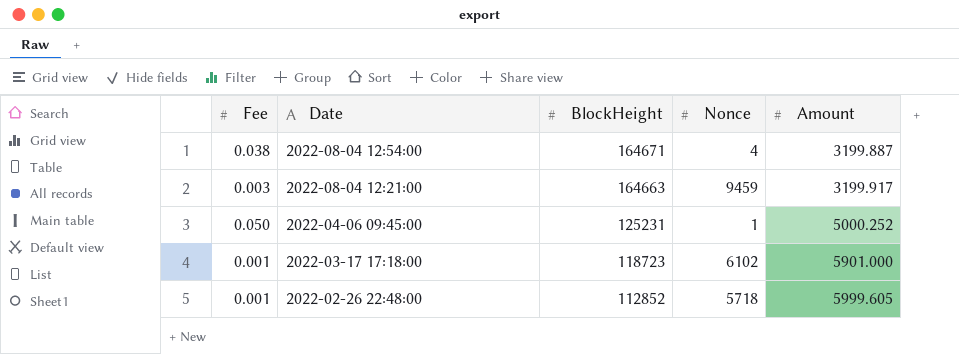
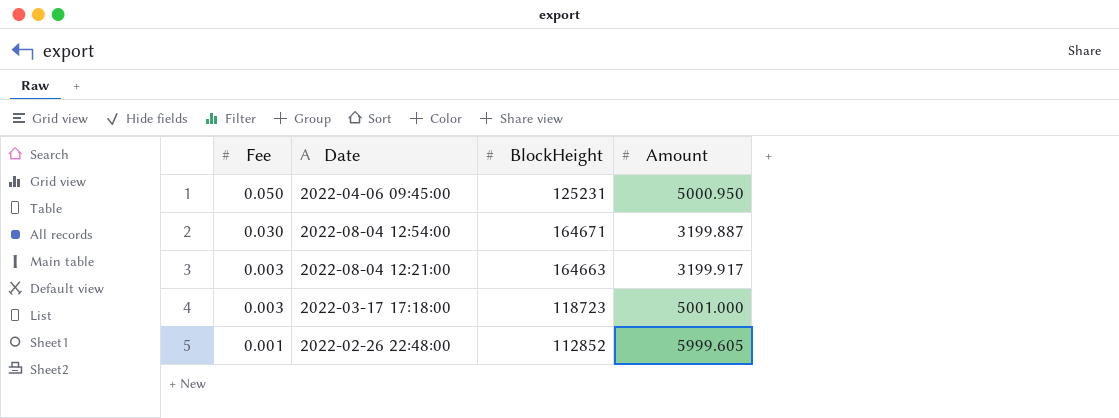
row order: Date descending -> Fee descending
column Nonce | position: 4 -> none
2022-04-06 09:45:00 | Amount: 5000.252 -> 5000.950
2022-08-04 12:54:00 | Fee: 0.038 -> 0.030
2022-03-17 17:18:00 | Fee: 0.001 -> 0.003
2022-03-17 17:18:00 | Amount: 5901.000 -> 5001.000

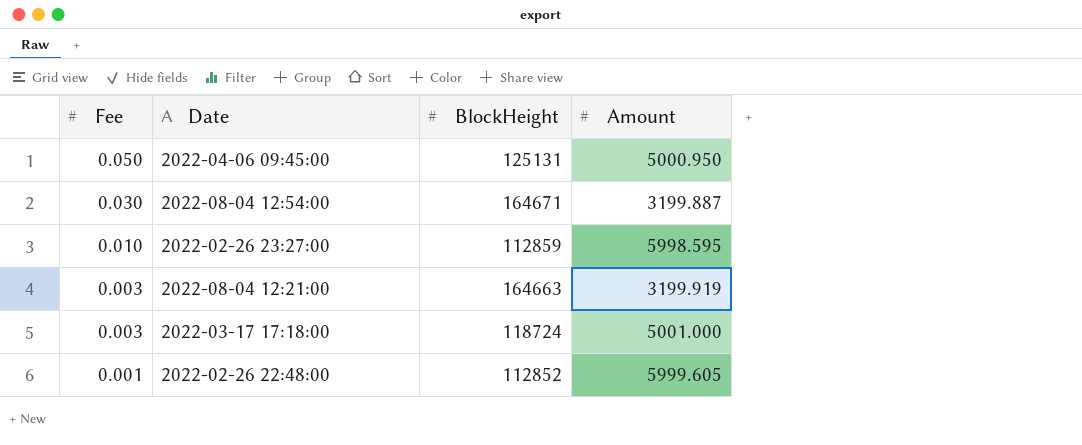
2022-04-06 09:45:00 | BlockHeight: 125231 -> 125131
row 2022-02-26 23:27:00: none -> 0.010 | 112859 | 5998.595
2022-08-04 12:21:00 | Amount: 3199.917 -> 3199.919
2022-03-17 17:18:00 | BlockHeight: 118723 -> 118724

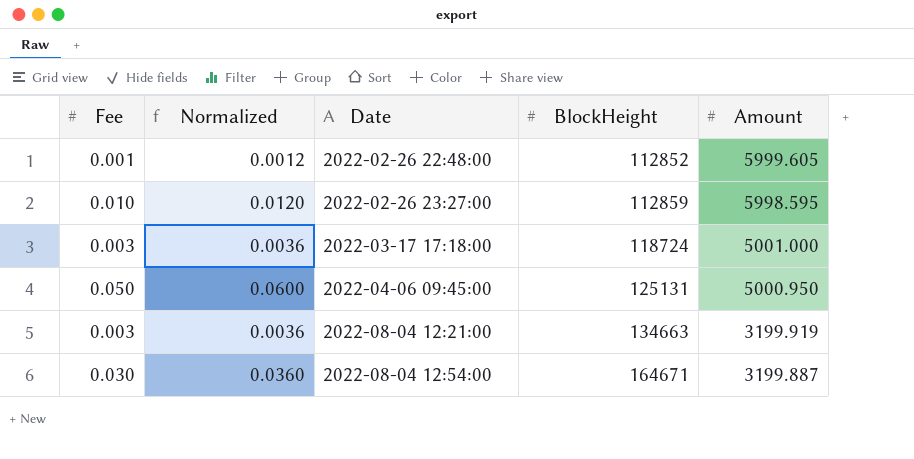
row order: Fee descending -> Date ascending
column Normalized | formula: none -> [Fee] * 1.2
2022-08-04 12:21:00 | BlockHeight: 164663 -> 134663

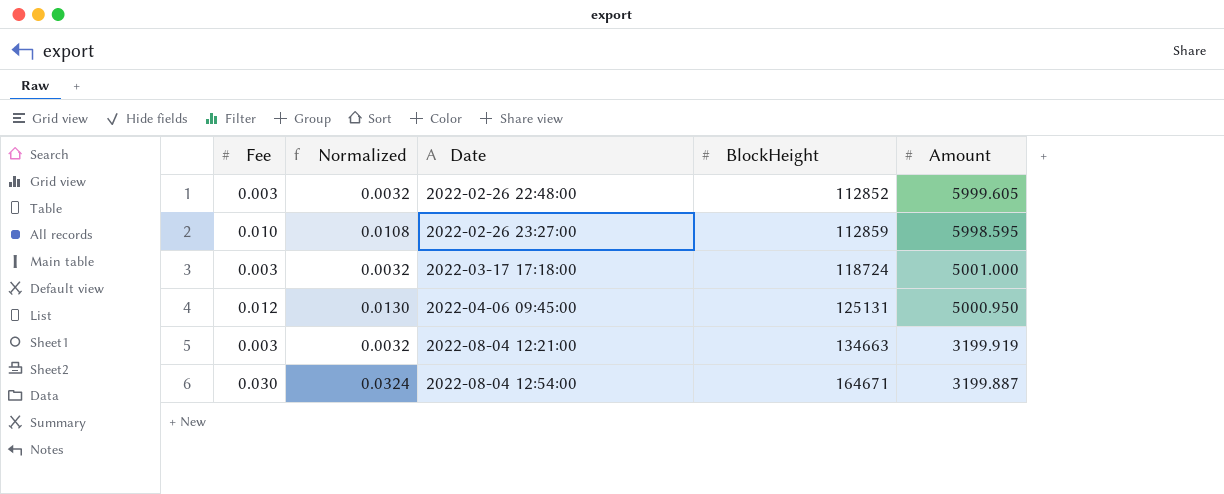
column Normalized | formula: [Fee] * 1.2 -> [Fee] * 1.08
2022-02-26 22:48:00 | Fee: 0.001 -> 0.003
2022-04-06 09:45:00 | Fee: 0.050 -> 0.012

